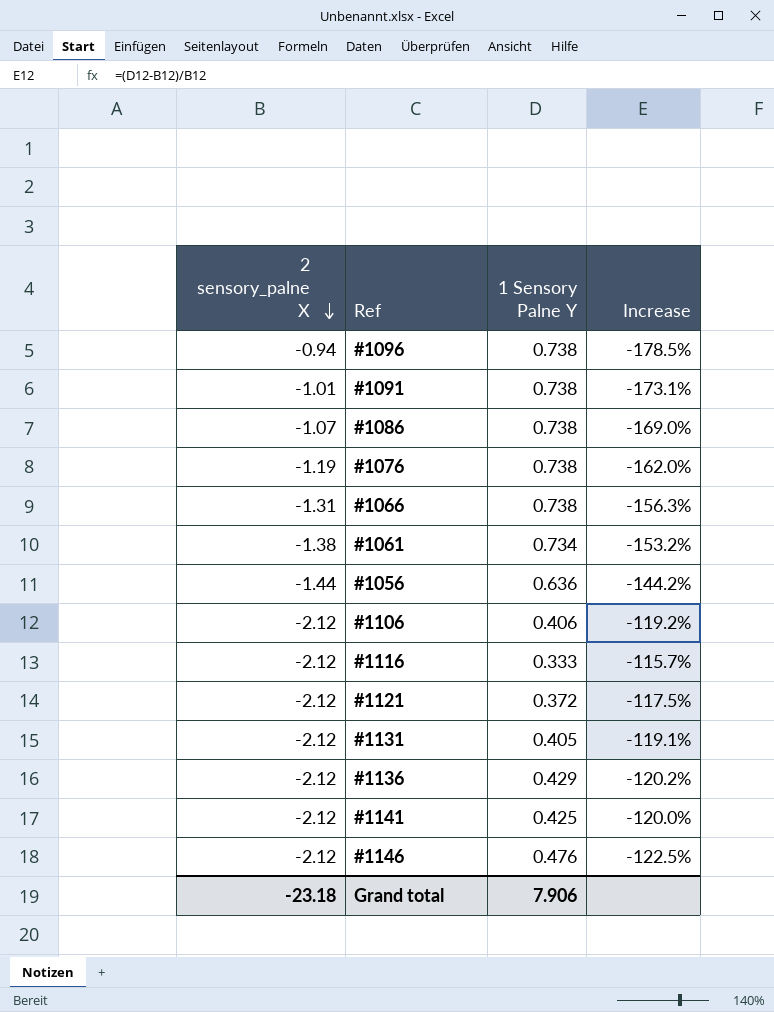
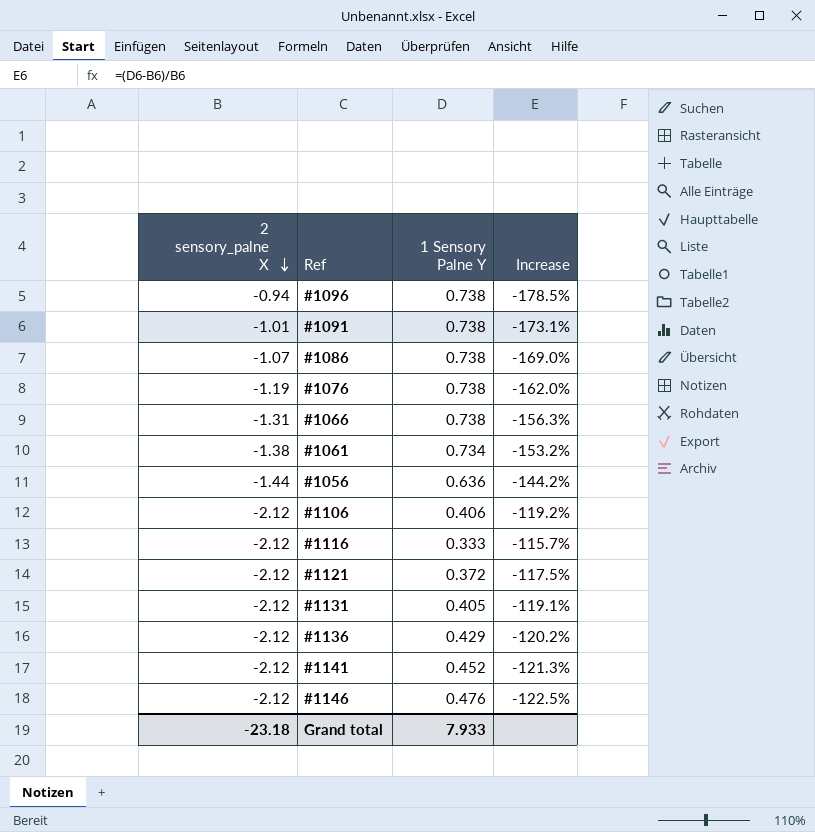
#1141 | 1 Sensory Palne Y: 0.425 -> 0.452
#1141 | Increase: -120.0% -> -121.3%
Grand total | 1 Sensory Palne Y: 7.906 -> 7.933

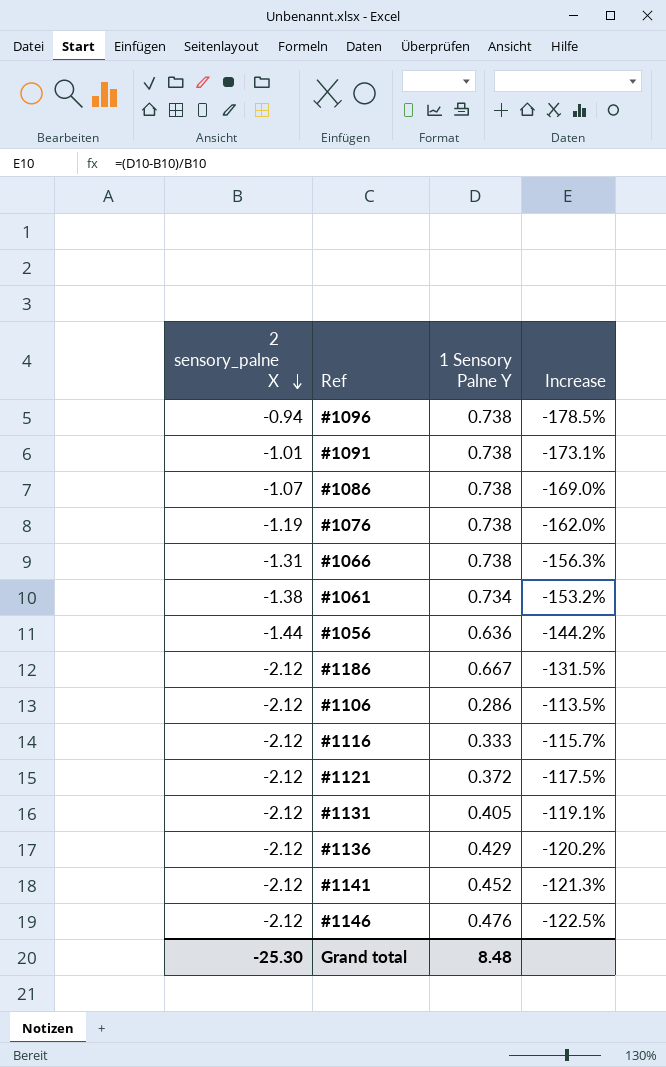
row #1186: none -> -2.12 | 0.667 | -131.5%
#1106 | 1 Sensory Palne Y: 0.406 -> 0.286
#1106 | Increase: -119.2% -> -113.5%
Grand total | 2 sensory_palne X: -23.18 -> -25.30
Grand total | 1 Sensory Palne Y: 7.933 -> 8.48

